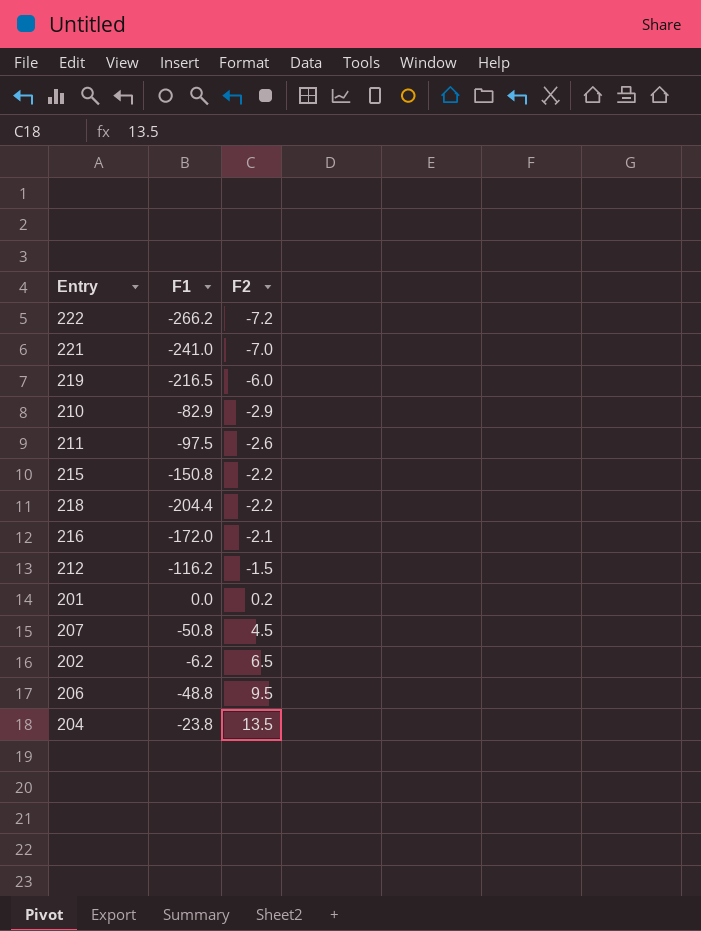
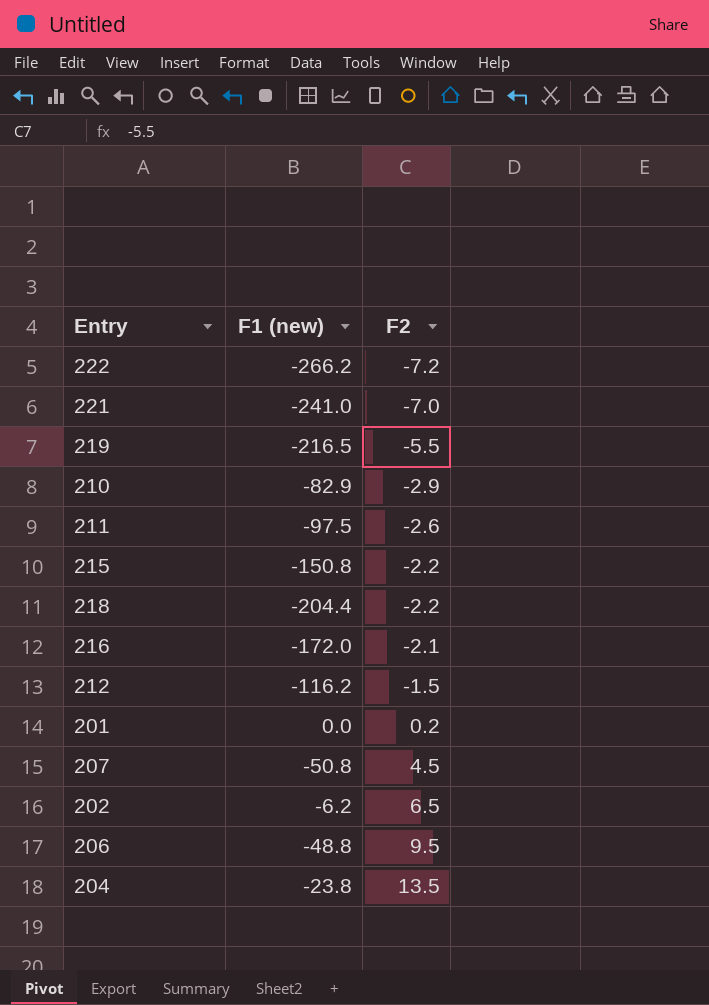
column name: F1 -> F1 (new)
219 | F2: -6.0 -> -5.5

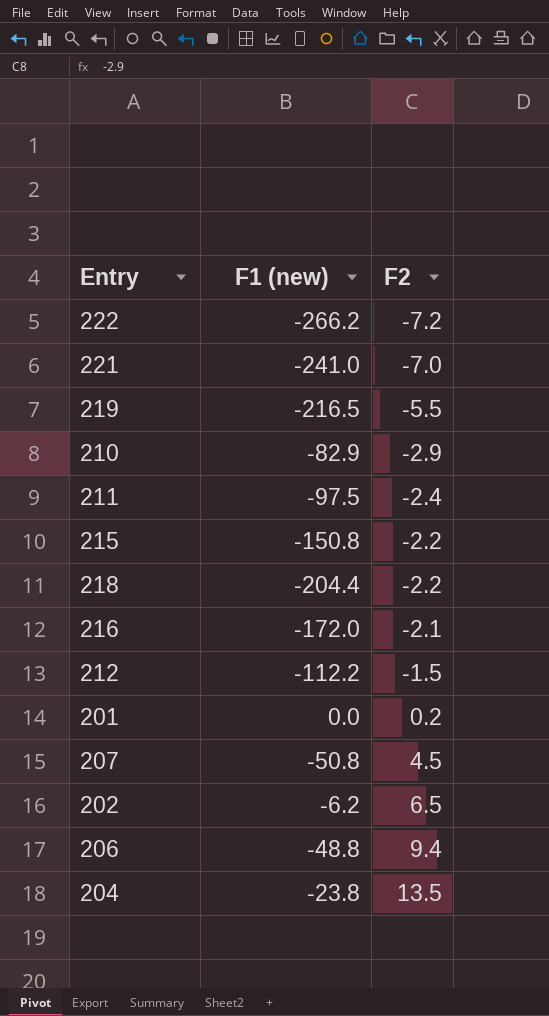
211 | F2: -2.6 -> -2.4
212 | F1 (new): -116.2 -> -112.2
206 | F2: 9.5 -> 9.4

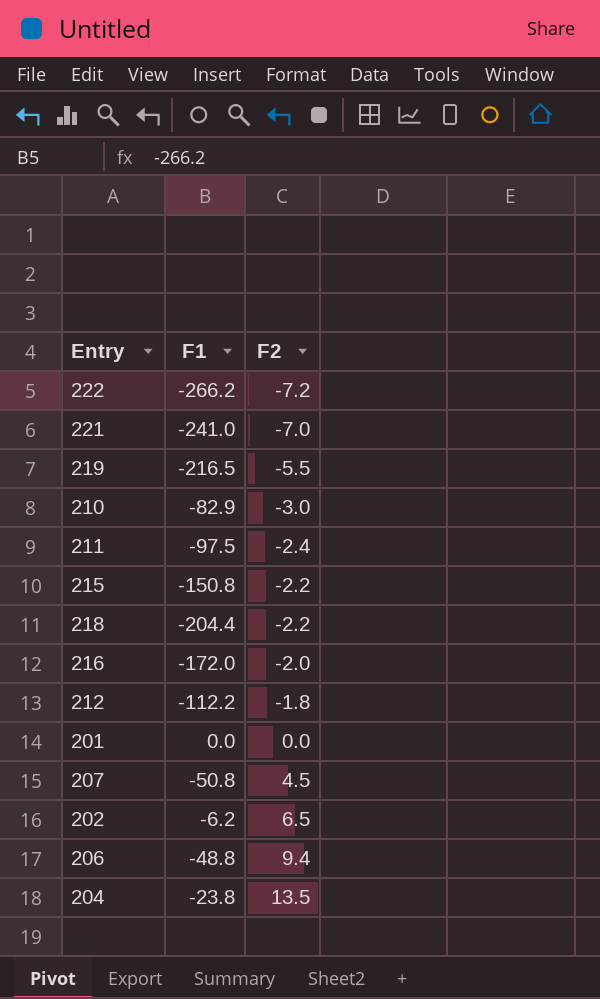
column name: F1 (new) -> F1
210 | F2: -2.9 -> -3.0
216 | F2: -2.1 -> -2.0
212 | F2: -1.5 -> -1.8
201 | F2: 0.2 -> 0.0

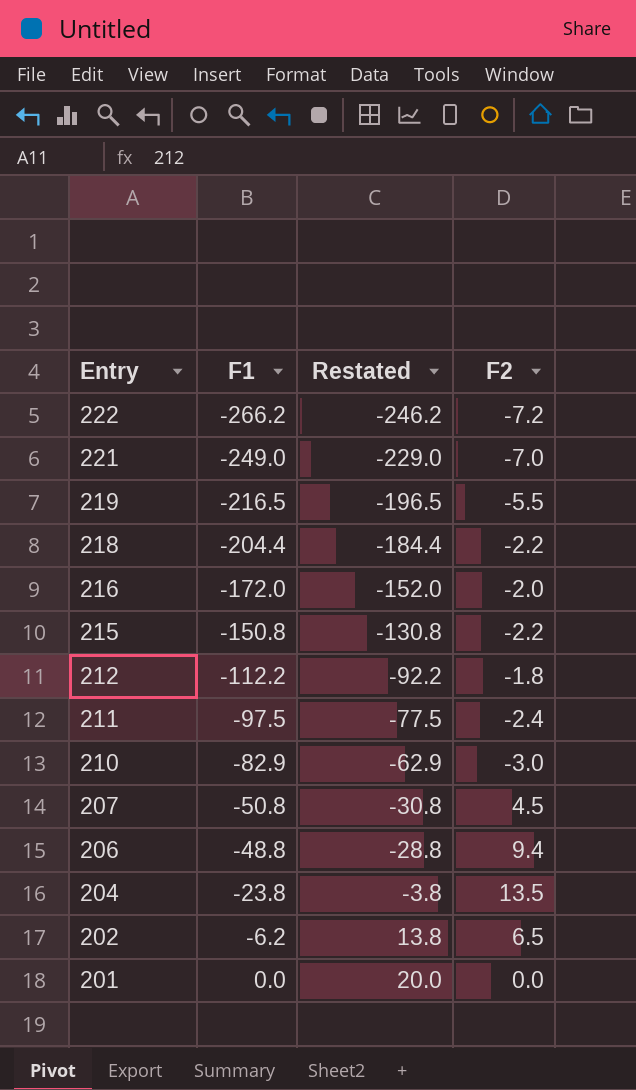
row order: F2 ascending -> Entry descending
column Restated | formula: none -> [F1] + 20
221 | F1: -241.0 -> -249.0

